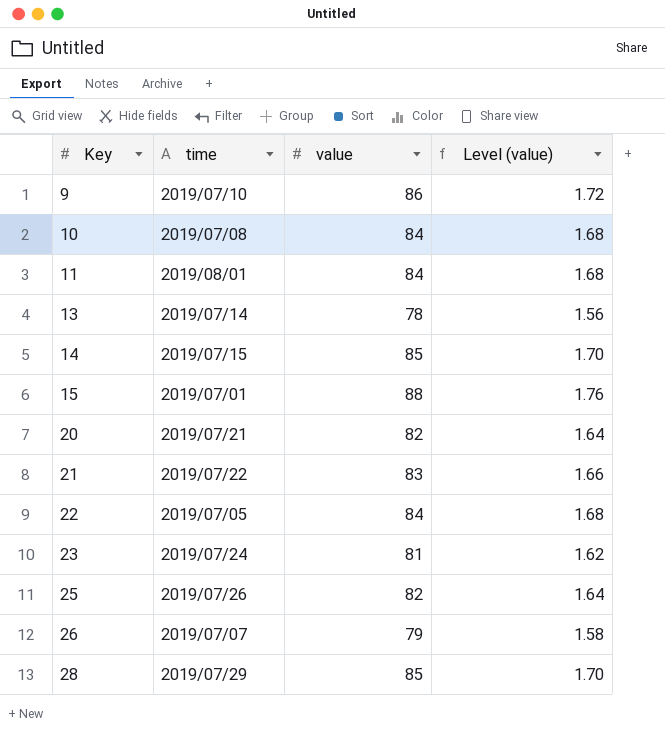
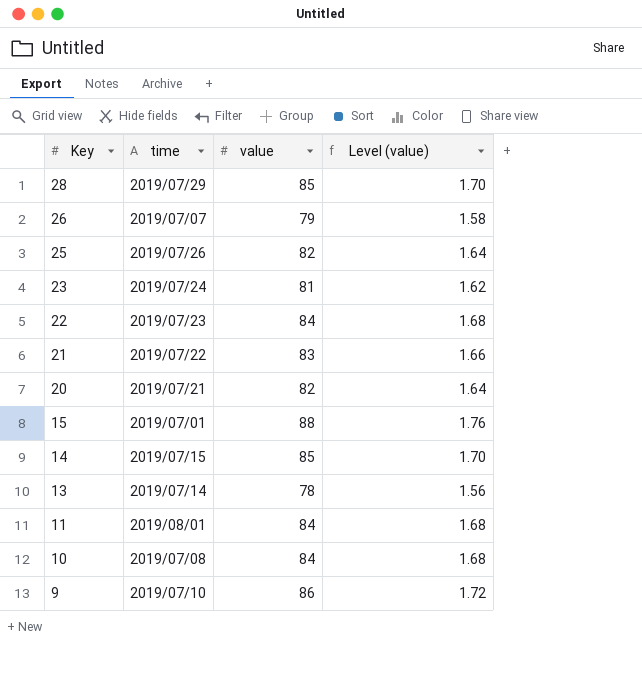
row order: Key ascending -> Key descending
22 | time: 2019/07/05 -> 2019/07/23

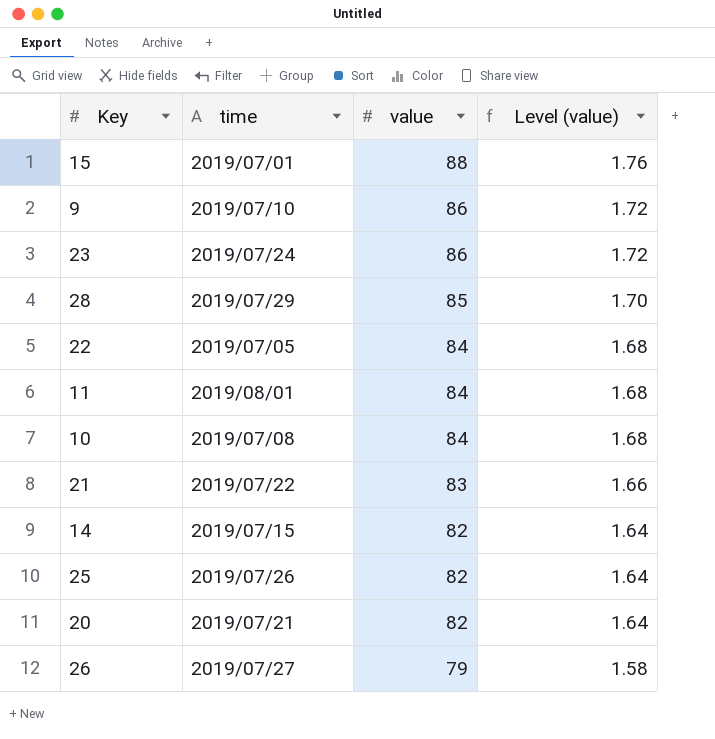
row order: Key descending -> value descending
row 13: 2019/07/14 | 78 | 1.56 -> none
23 | value: 81 -> 86
23 | Level (value): 1.62 -> 1.72
22 | time: 2019/07/23 -> 2019/07/05
14 | value: 85 -> 82
14 | Level (value): 1.70 -> 1.64
26 | time: 2019/07/07 -> 2019/07/27

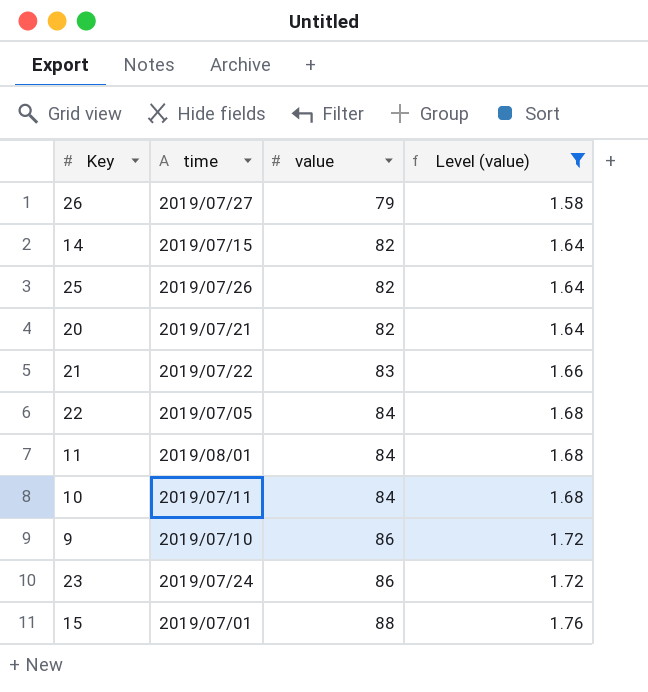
filter: none -> Level (value) != 1.70
row order: value descending -> value ascending
10 | time: 2019/07/08 -> 2019/07/11

